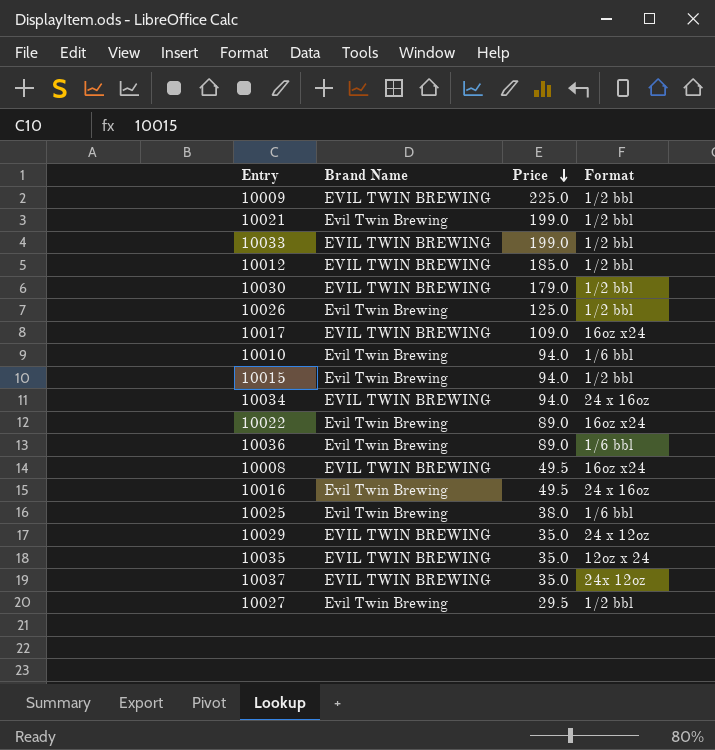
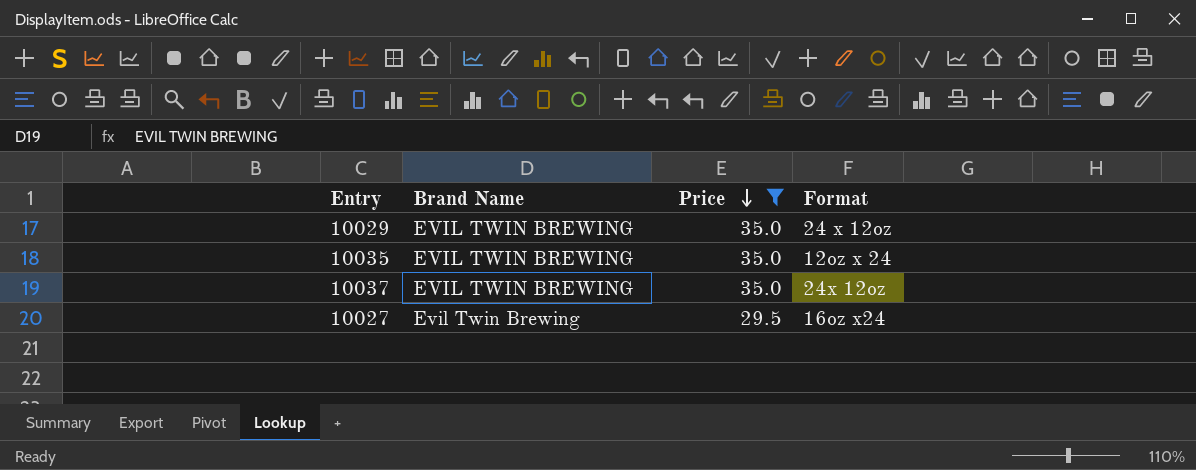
filter: none -> Price <= 35.0
10027 | Format: 1/2 bbl -> 16oz x24

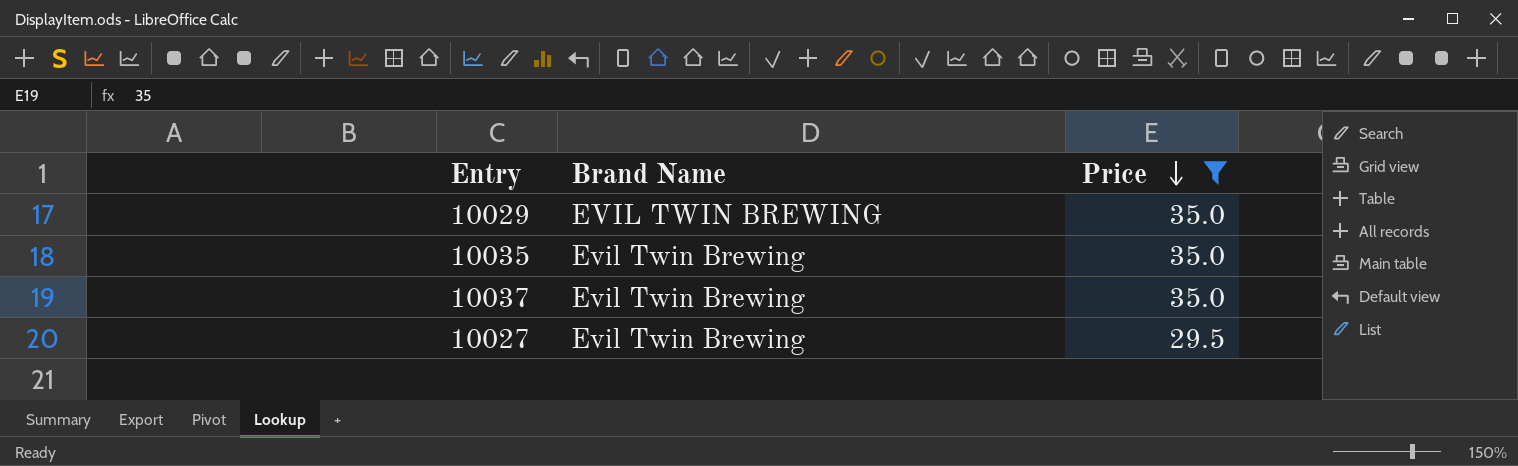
column Format | position: 4 -> none
10035 | Brand Name: EVIL TWIN BREWING -> Evil Twin Brewing
10037 | Brand Name: EVIL TWIN BREWING -> Evil Twin Brewing

